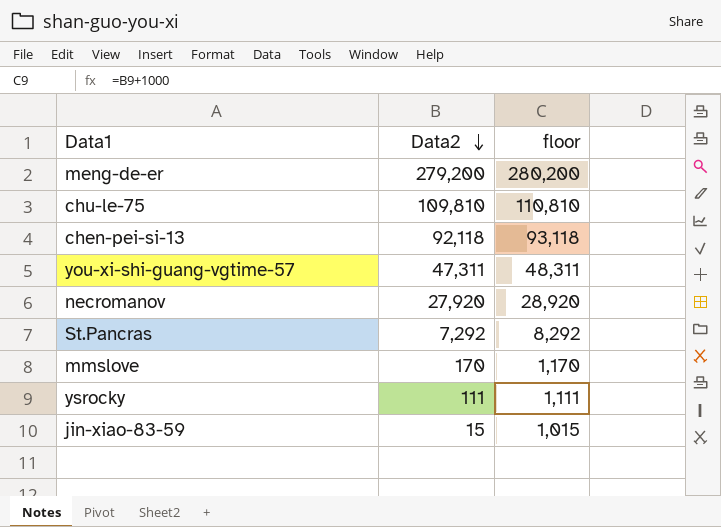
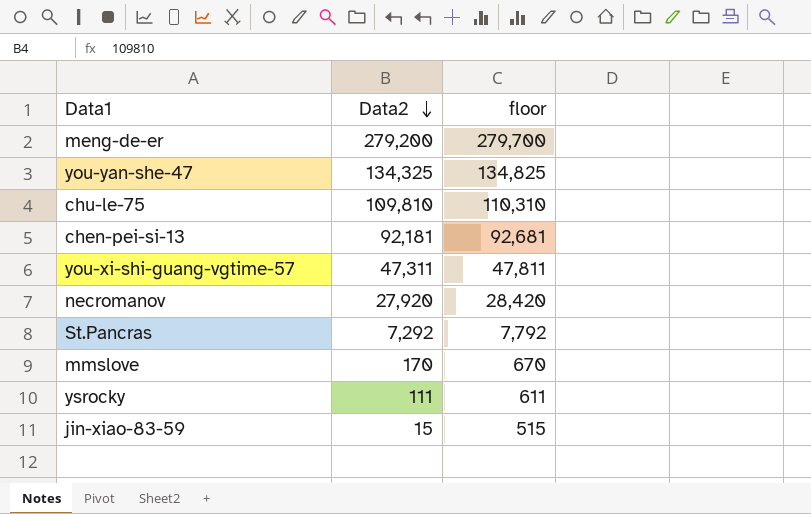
column floor | formula: [Data2] + 1000 -> [Data2] + 500
row you-yan-she-47: none -> 134,325 | 134,825
chen-pei-si-13 | Data2: 92,118 -> 92,181

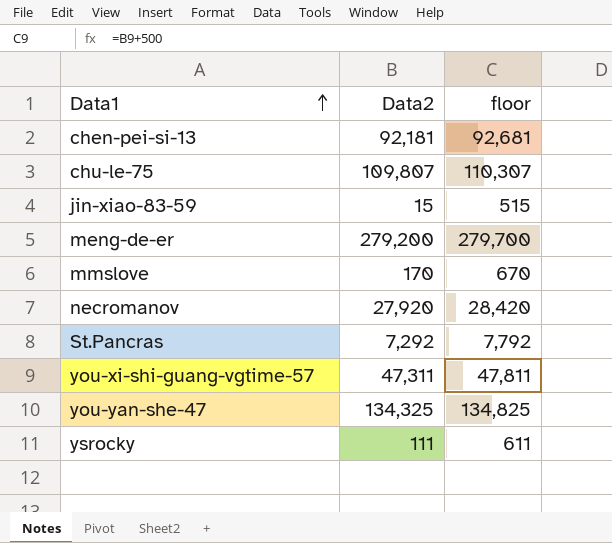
row order: Data2 descending -> Data1 ascending
chu-le-75 | Data2: 109,810 -> 109,807
chu-le-75 | floor: 110,310 -> 110,307

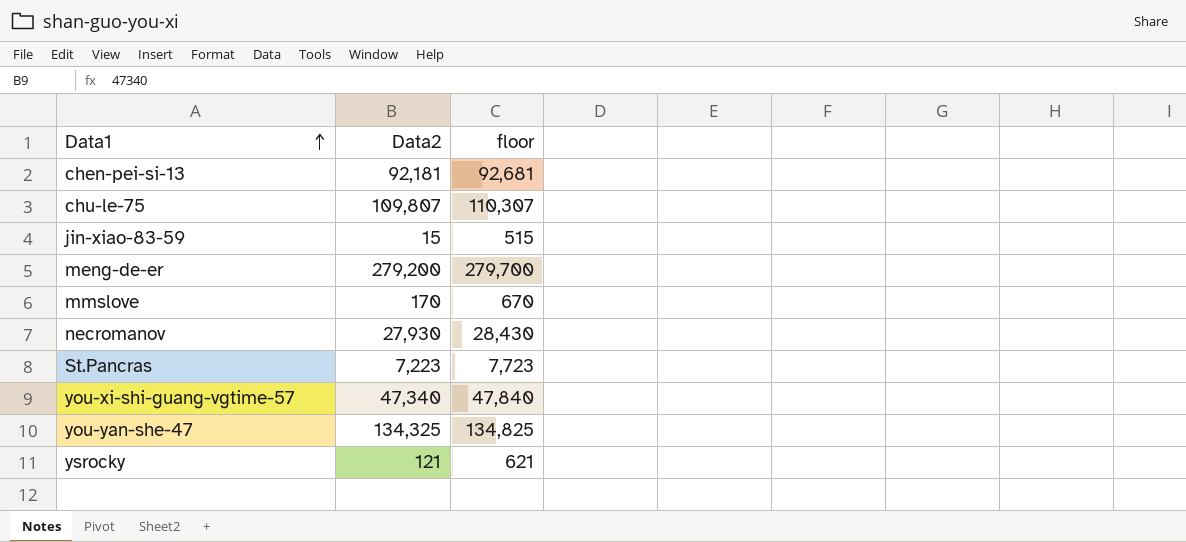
necromanov | Data2: 27,920 -> 27,930
necromanov | floor: 28,420 -> 28,430
St.Pancras | Data2: 7,292 -> 7,223
St.Pancras | floor: 7,792 -> 7,723
you-xi-shi-guang-vgtime-57 | Data2: 47,311 -> 47,340
you-xi-shi-guang-vgtime-57 | floor: 47,811 -> 47,840
ysrocky | Data2: 111 -> 121
ysrocky | floor: 611 -> 621

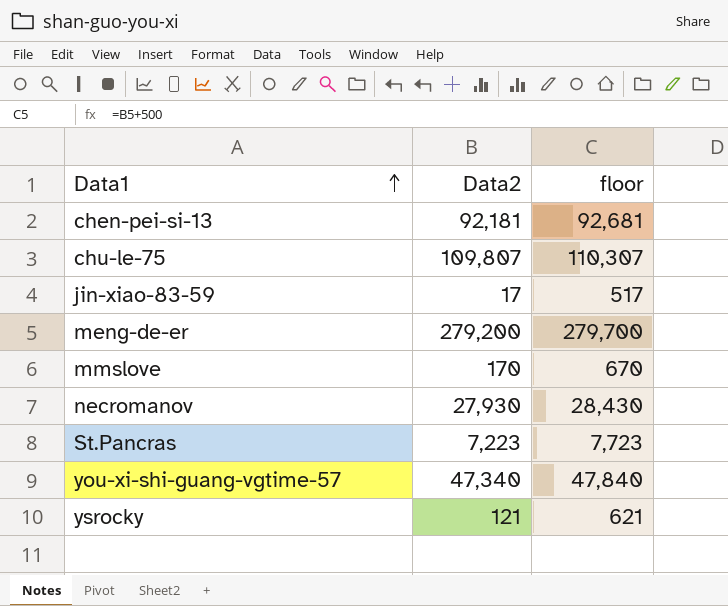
row you-yan-she-47: 134,325 | 134,825 -> none
jin-xiao-83-59 | Data2: 15 -> 17
jin-xiao-83-59 | floor: 515 -> 517

